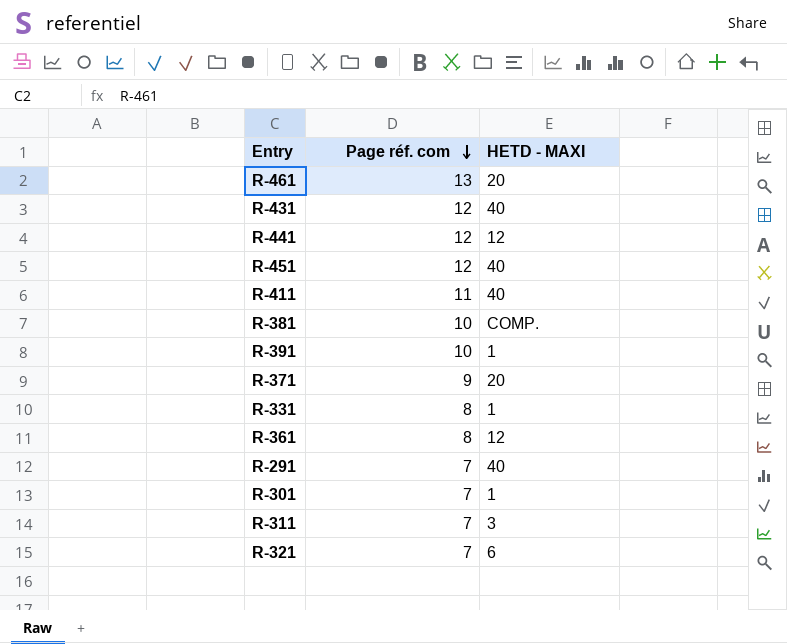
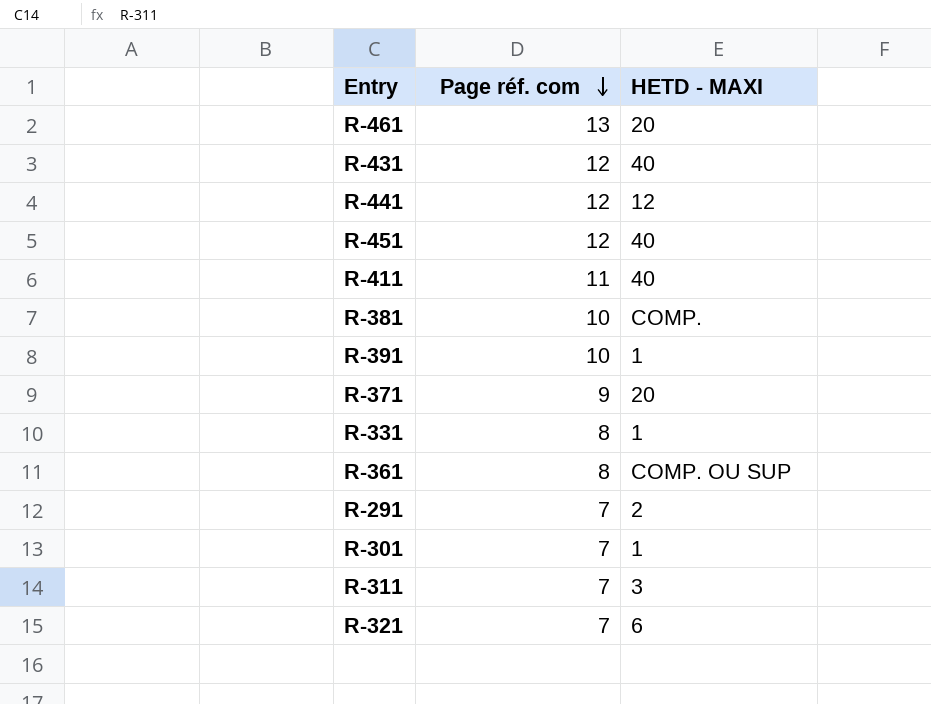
R-361 | HETD - MAXI: 12 -> COMP. OU SUP
R-291 | HETD - MAXI: 40 -> 2

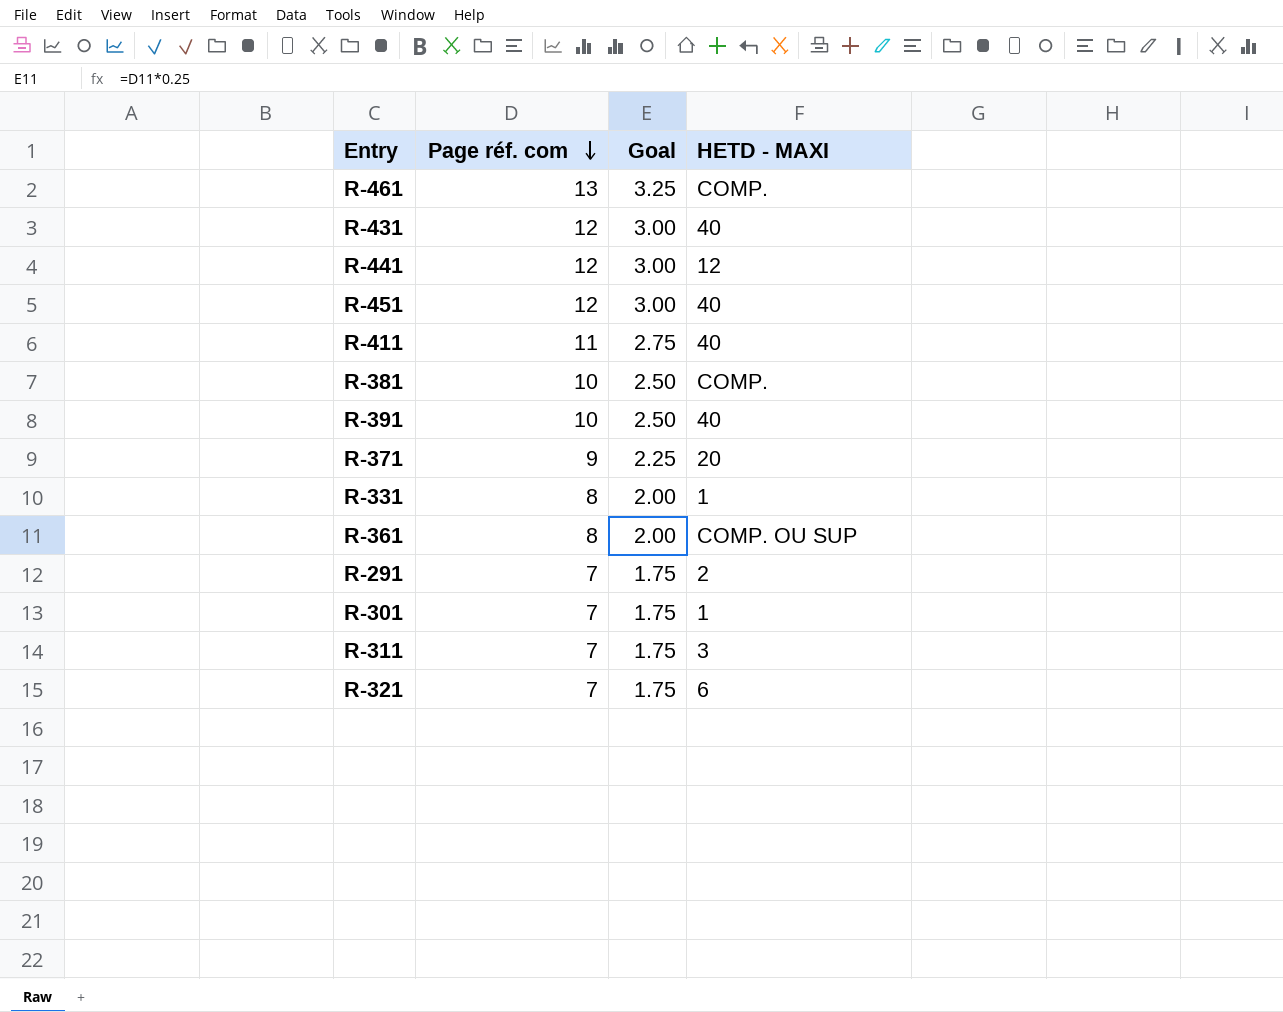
column Goal | formula: none -> [Page réf. com] * 0.25
R-461 | HETD - MAXI: 20 -> COMP.
R-391 | HETD - MAXI: 1 -> 40

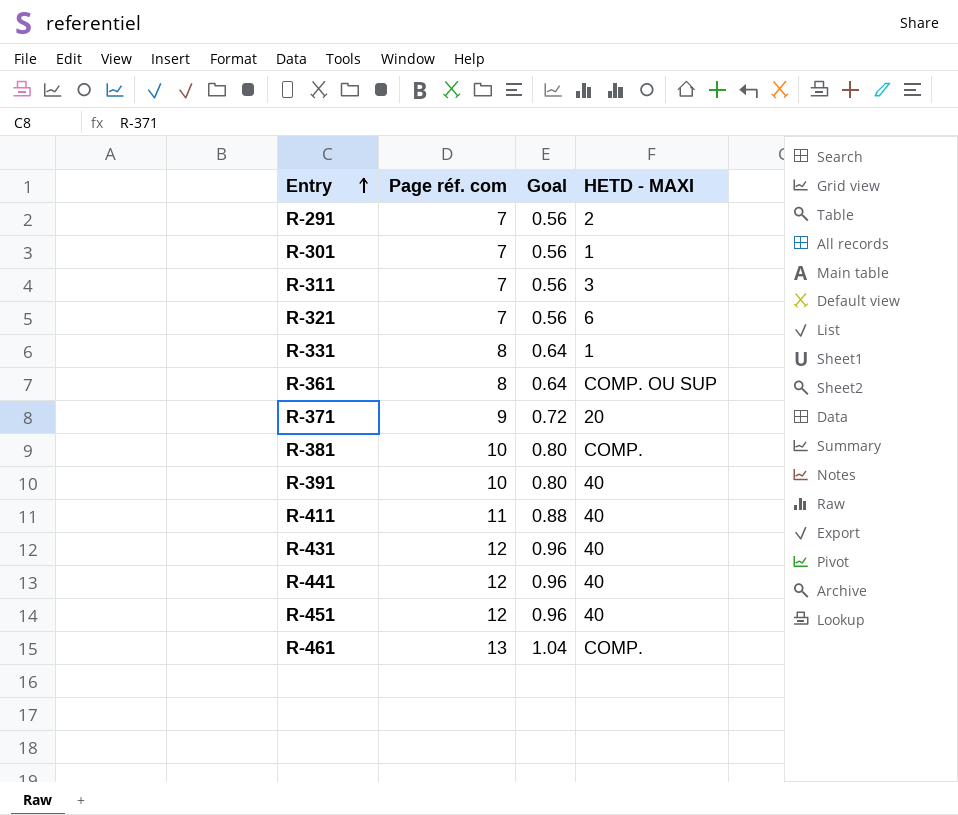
row order: Page réf. com descending -> Entry ascending
column Goal | formula: [Page réf. com] * 0.25 -> [Page réf. com] * 0.08
R-441 | HETD - MAXI: 12 -> 40

